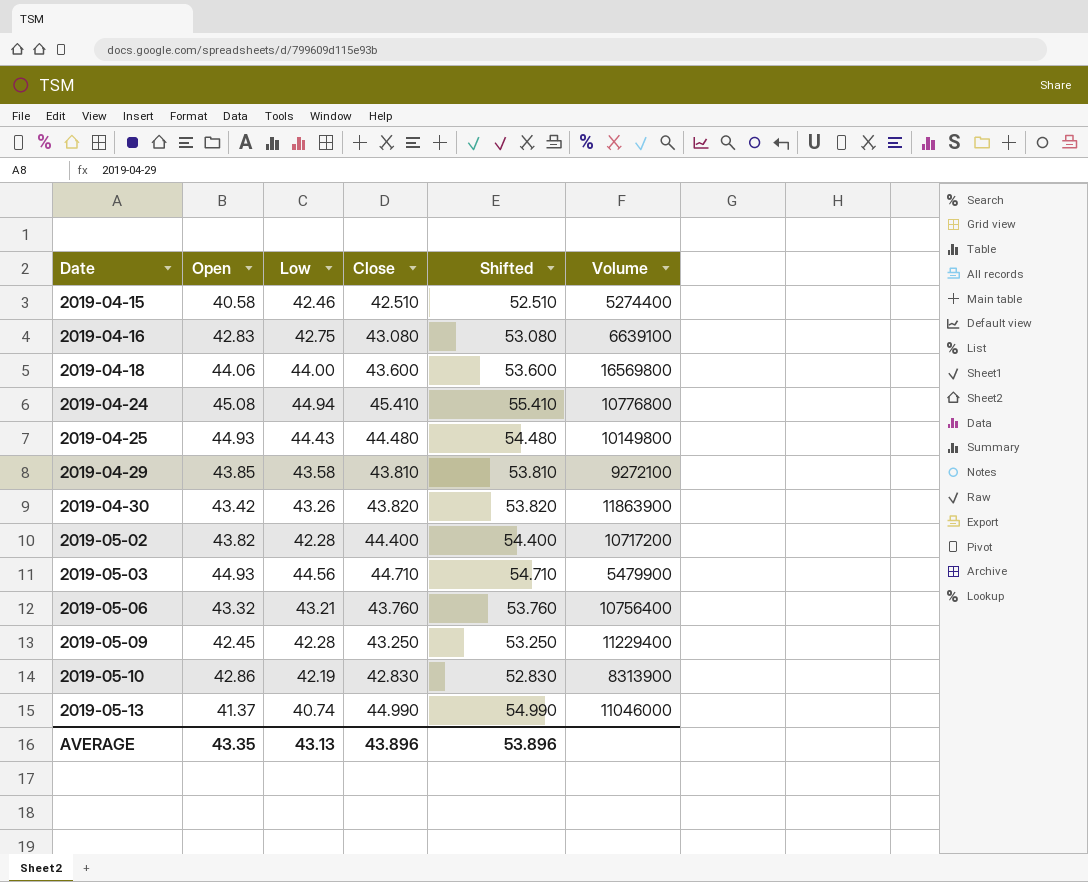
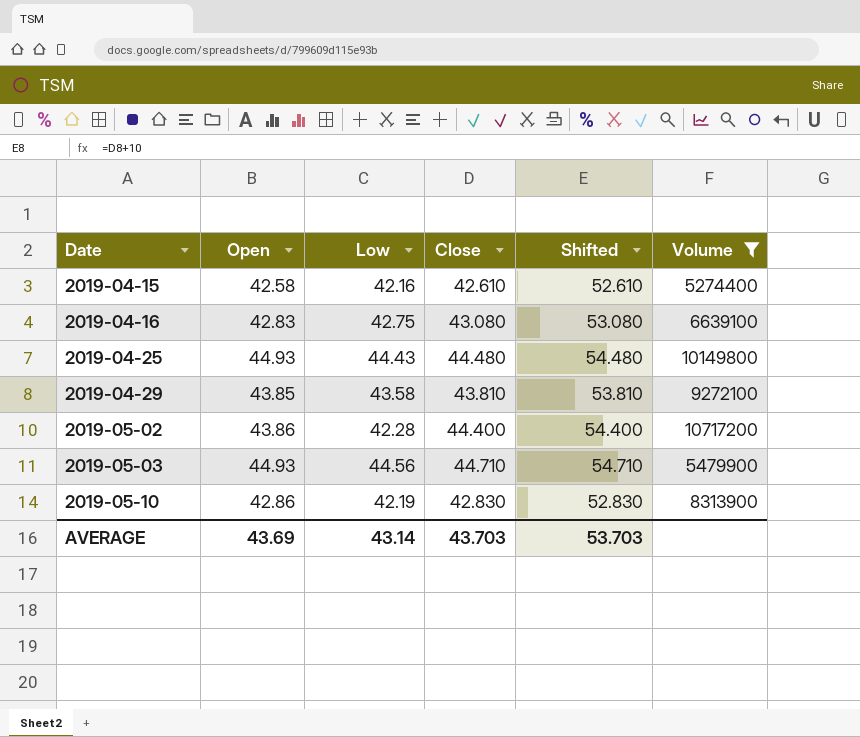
filter: none -> Volume <= 10717200
2019-04-15 | Open: 40.58 -> 42.58
2019-04-15 | Low: 42.46 -> 42.16
2019-04-15 | Close: 42.510 -> 42.610
2019-04-15 | Shifted: 52.510 -> 52.610
2019-05-02 | Open: 43.82 -> 43.86
AVERAGE | Open: 43.35 -> 43.69
AVERAGE | Low: 43.13 -> 43.14
AVERAGE | Close: 43.896 -> 43.703
AVERAGE | Shifted: 53.896 -> 53.703

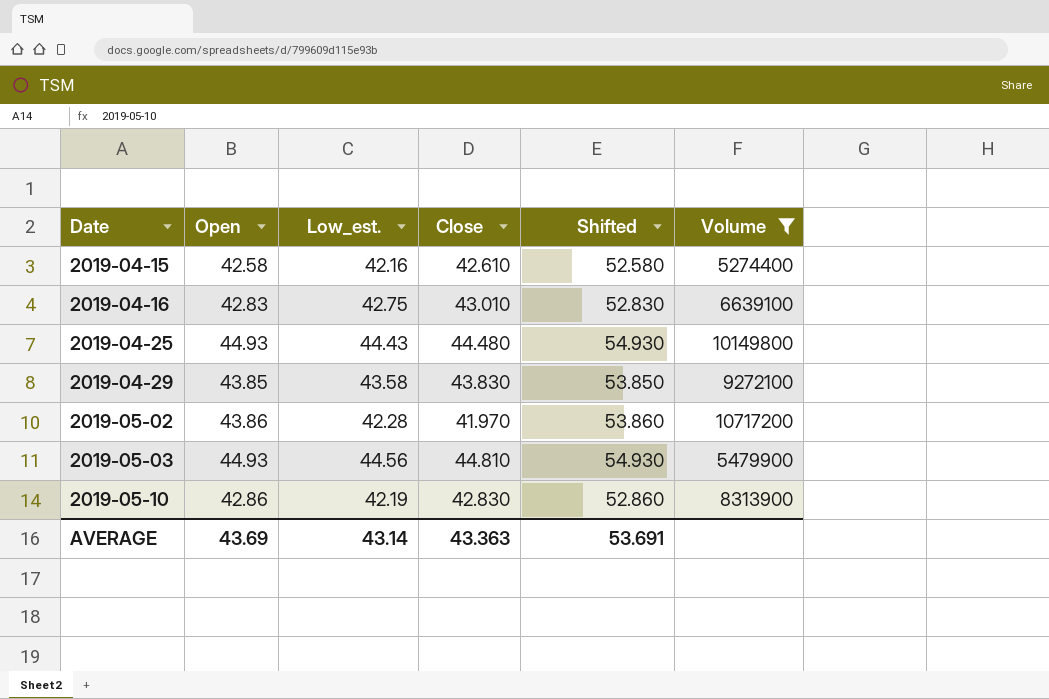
column name: Low -> Low_est.
column Shifted | formula: [Close] + 10 -> [Open] + 10
2019-04-16 | Close: 43.080 -> 43.010
2019-04-29 | Close: 43.810 -> 43.830
2019-05-02 | Close: 44.400 -> 41.970
2019-05-03 | Close: 44.710 -> 44.810
AVERAGE | Close: 43.703 -> 43.363
AVERAGE | Shifted: 53.703 -> 53.691

